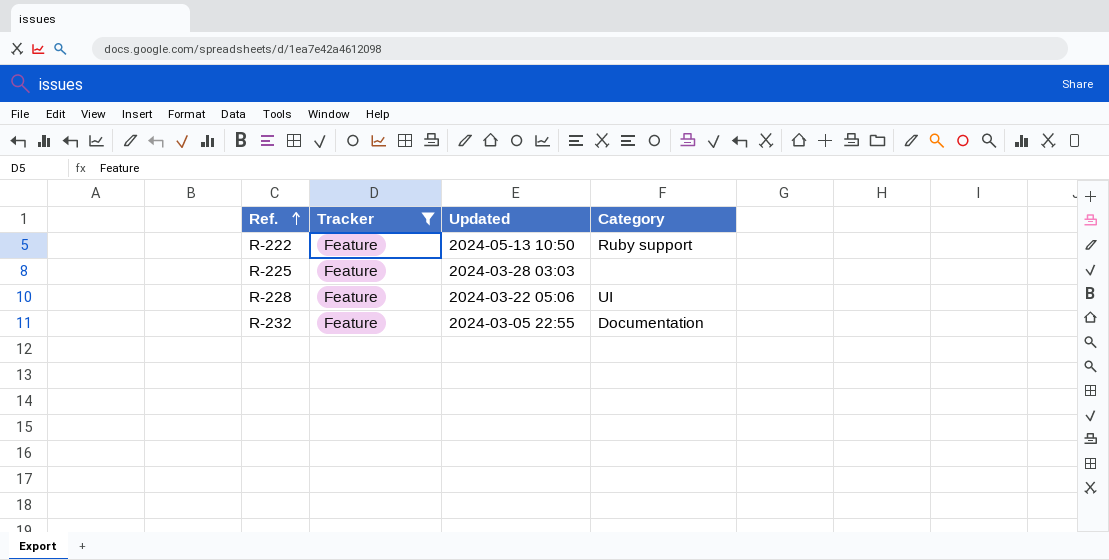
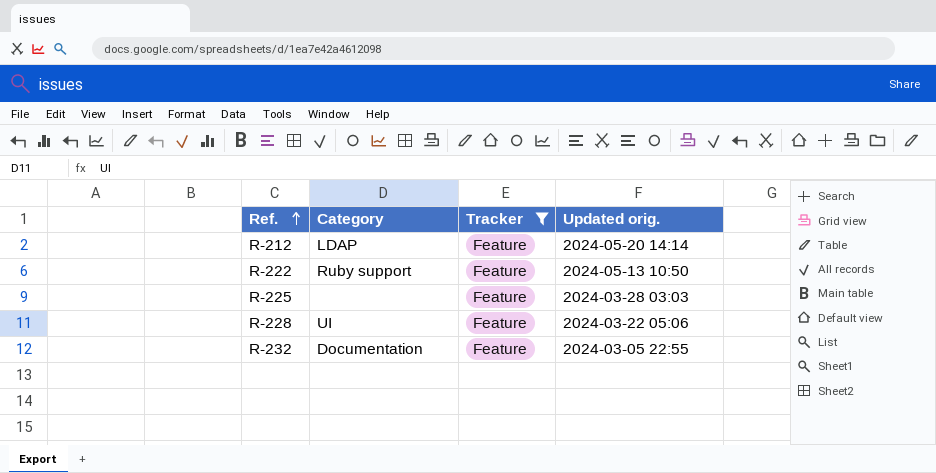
column Category | position: 4 -> 2
column name: Updated -> Updated orig.
row R-212: none -> LDAP | Feature | 2024-05-20 14:14

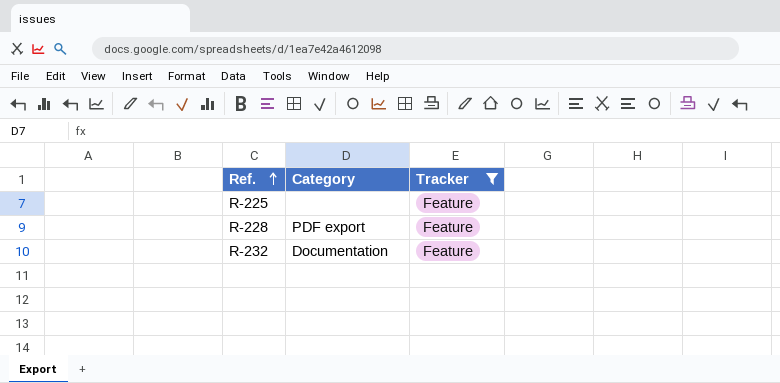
column Updated orig. | position: 4 -> none
row R-212: LDAP | Feature | 2024-05-20 14:14 -> none
row R-222: Ruby support | Feature | 2024-05-13 10:50 -> none
R-228 | Category: UI -> PDF export

